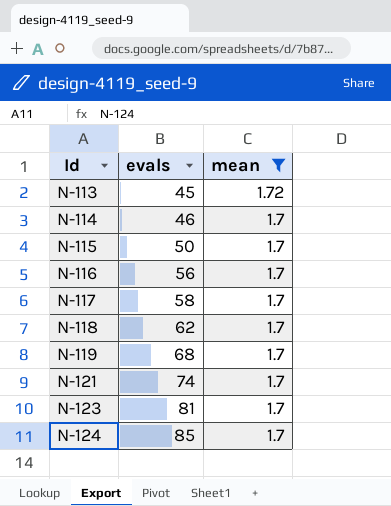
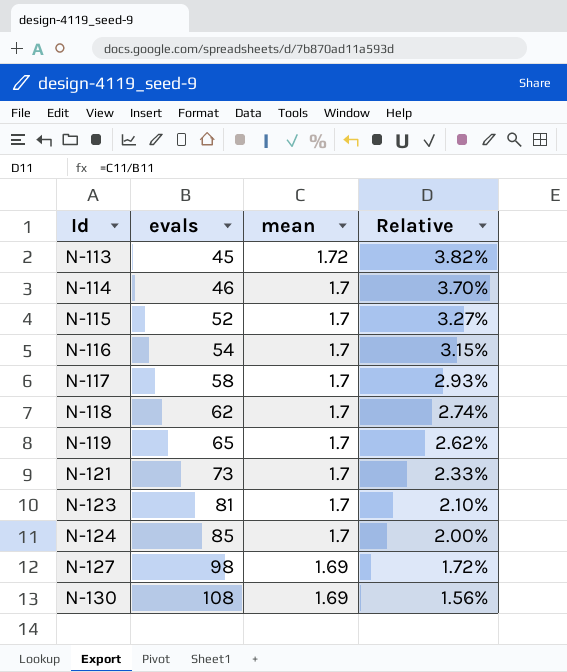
filter: mean != 1.69 -> none
column Relative | formula: none -> [mean] / [evals]
N-115 | evals: 50 -> 52
N-116 | evals: 56 -> 54
N-119 | evals: 68 -> 65
N-121 | evals: 74 -> 73

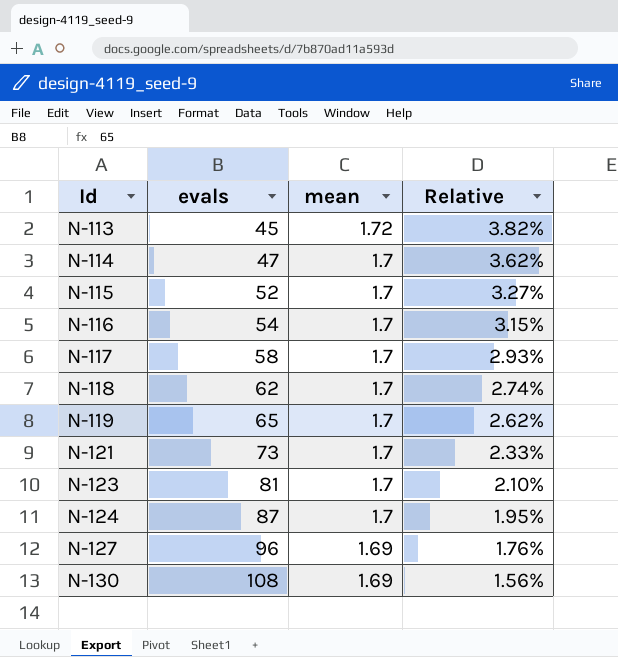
N-114 | evals: 46 -> 47
N-114 | Relative: 3.70% -> 3.62%
N-124 | evals: 85 -> 87
N-124 | Relative: 2.00% -> 1.95%
N-127 | evals: 98 -> 96
N-127 | Relative: 1.72% -> 1.76%

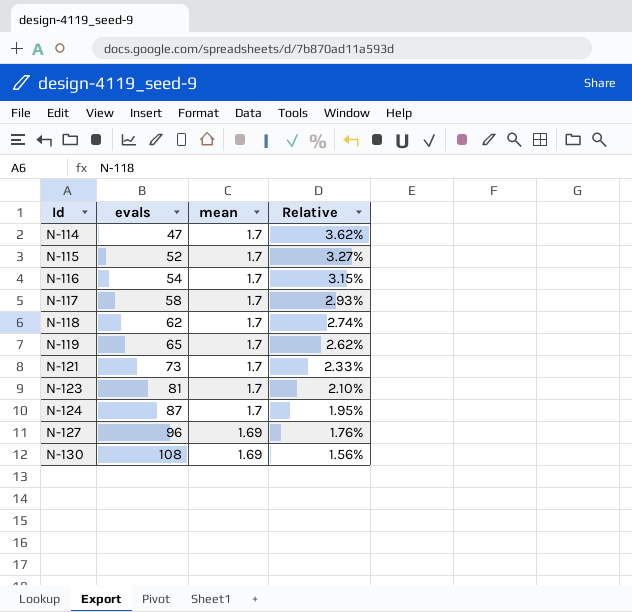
row N-113: 45 | 1.72 | 3.82% -> none

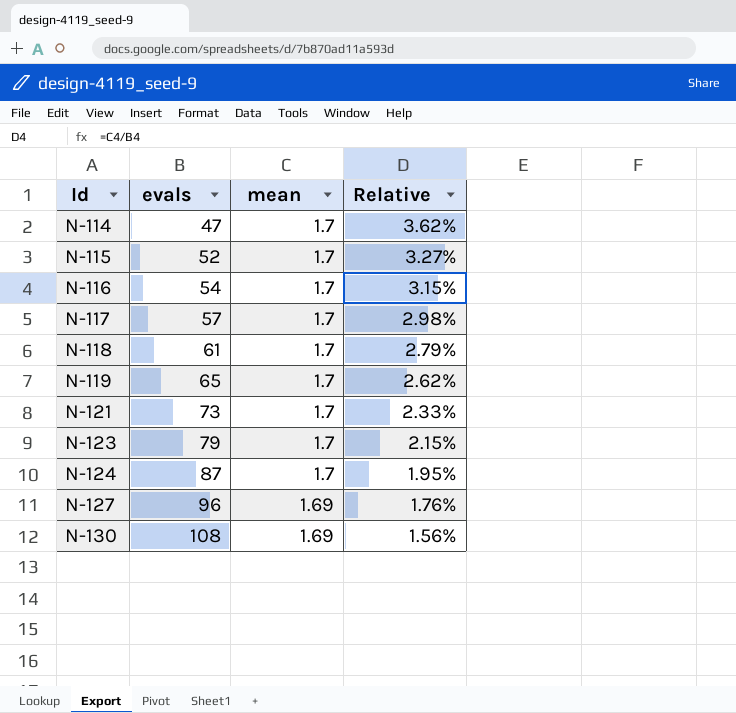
N-117 | evals: 58 -> 57
N-117 | Relative: 2.93% -> 2.98%
N-118 | evals: 62 -> 61
N-118 | Relative: 2.74% -> 2.79%
N-123 | evals: 81 -> 79
N-123 | Relative: 2.10% -> 2.15%

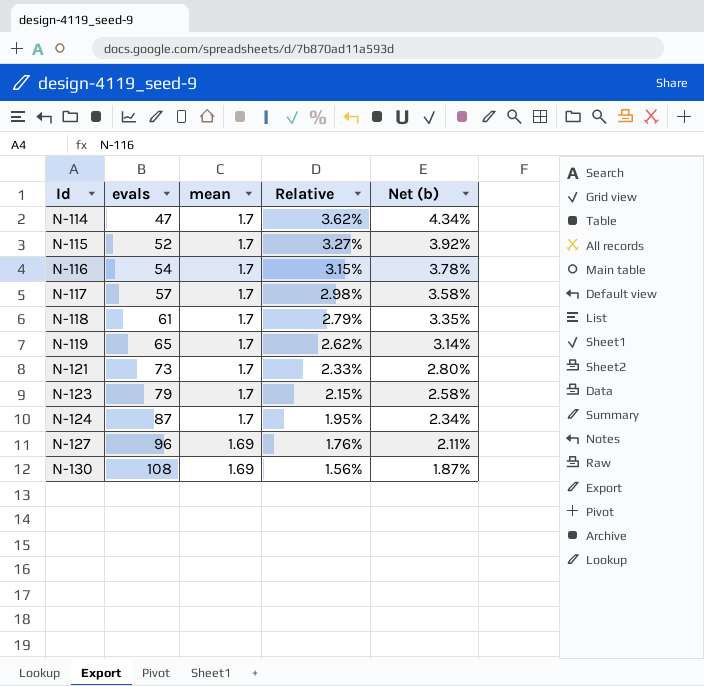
column Net (b) | formula: none -> [Relative] * 1.2

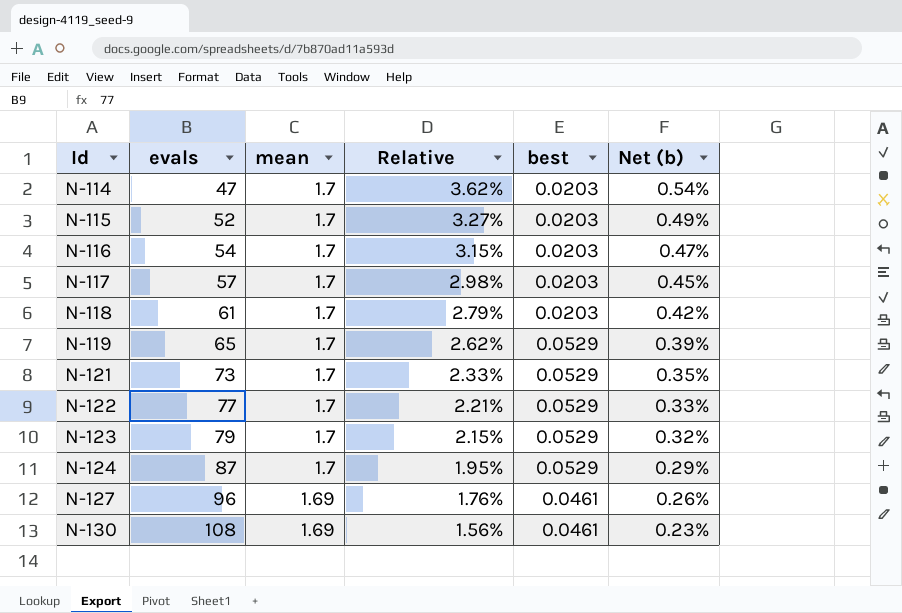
column best | position: none -> 5
column Net (b) | formula: [Relative] * 1.2 -> [Relative] * 0.15
row N-122: none -> 77 | 1.7 | 2.21% | 0.0529 | 0.33%

